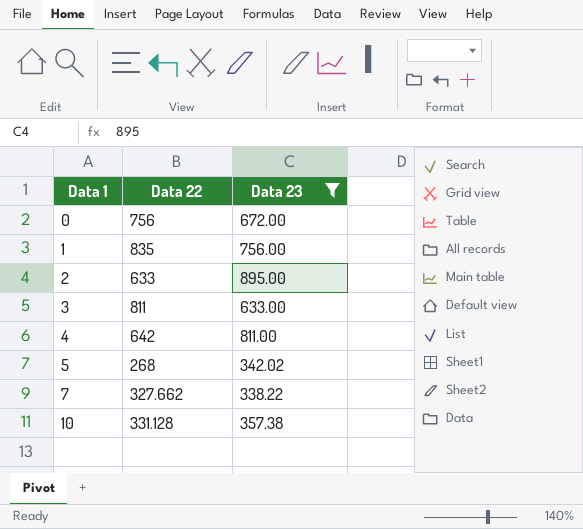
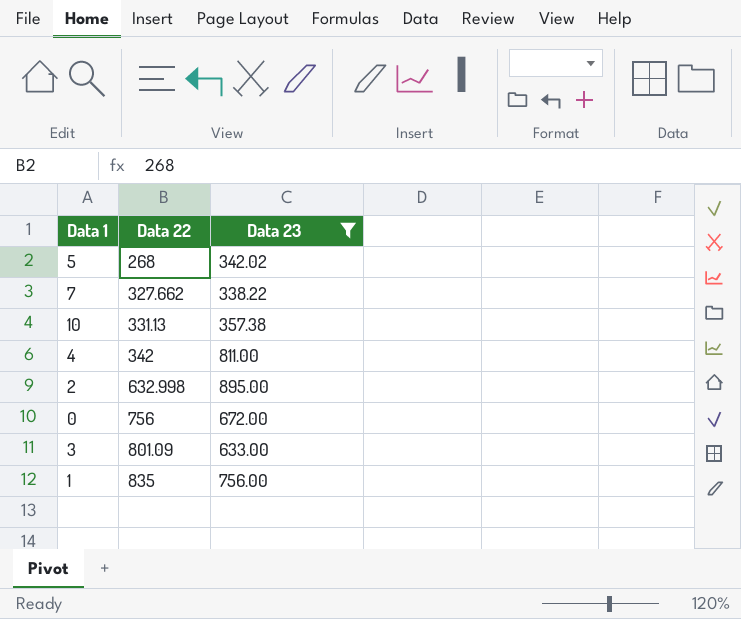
row order: Data 1 ascending -> Data 22 ascending
10 | Data 22: 331.128 -> 331.13
4 | Data 22: 642 -> 342
2 | Data 22: 633 -> 632.998
3 | Data 22: 811 -> 801.09

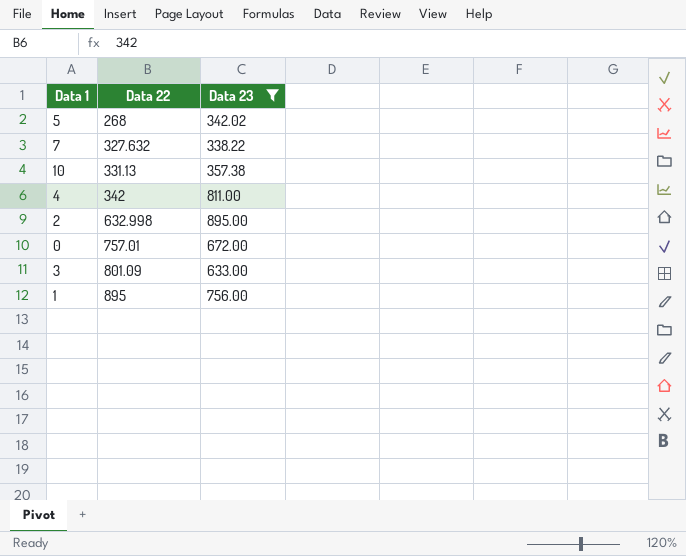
7 | Data 22: 327.662 -> 327.632
0 | Data 22: 756 -> 757.01
1 | Data 22: 835 -> 895

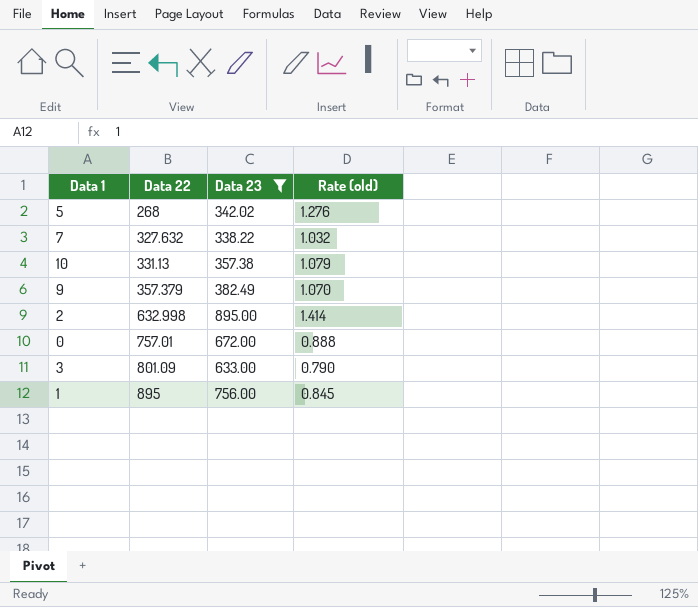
column Rate (old) | formula: none -> [Data 23] / [Data 22]
row 4: 342 | 811.00 -> none
row 9: none -> 357.379 | 382.49 | 1.070

